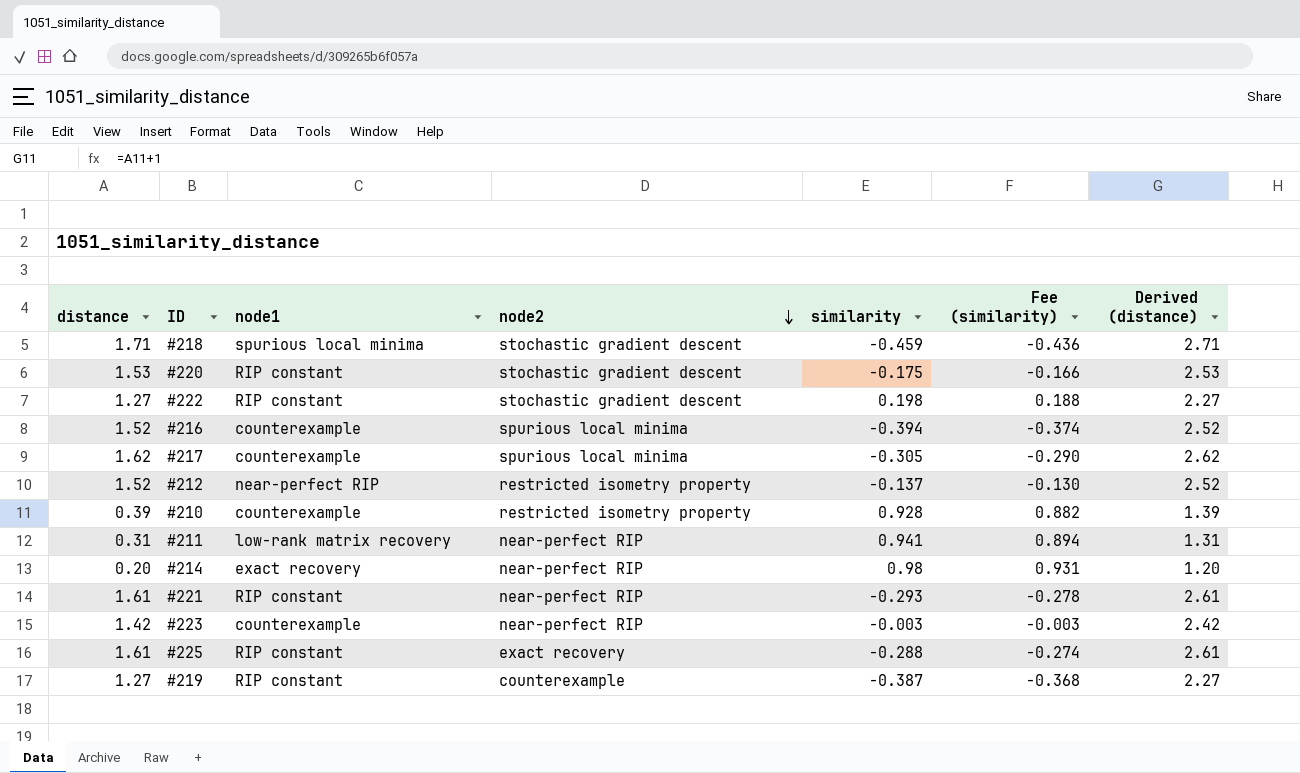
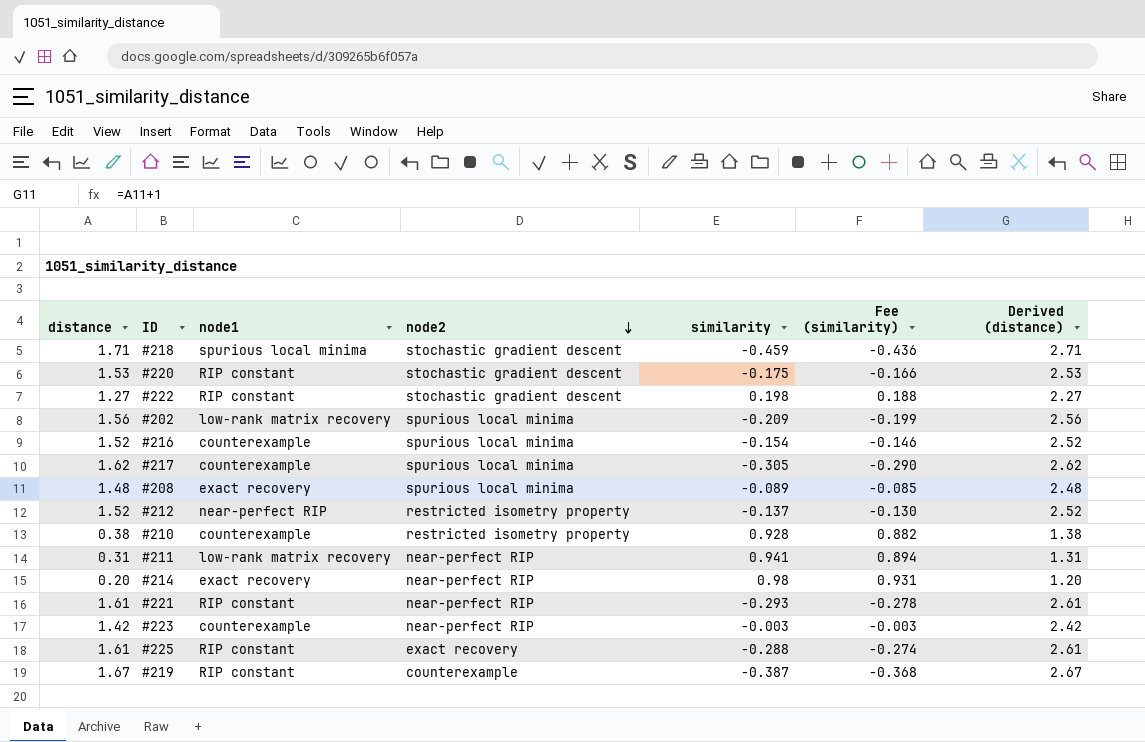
row #202: none -> 1.56 | low-rank matrix recovery | spurious local minima | -0.209 | -0.199 | 2.56
#216 | similarity: -0.394 -> -0.154
#216 | Fee (similarity): -0.374 -> -0.146
row #208: none -> 1.48 | exact recovery | spurious local minima | -0.089 | -0.085 | 2.48
#210 | distance: 0.39 -> 0.38
#210 | Derived (distance): 1.39 -> 1.38
#219 | distance: 1.27 -> 1.67
#219 | Derived (distance): 2.27 -> 2.67

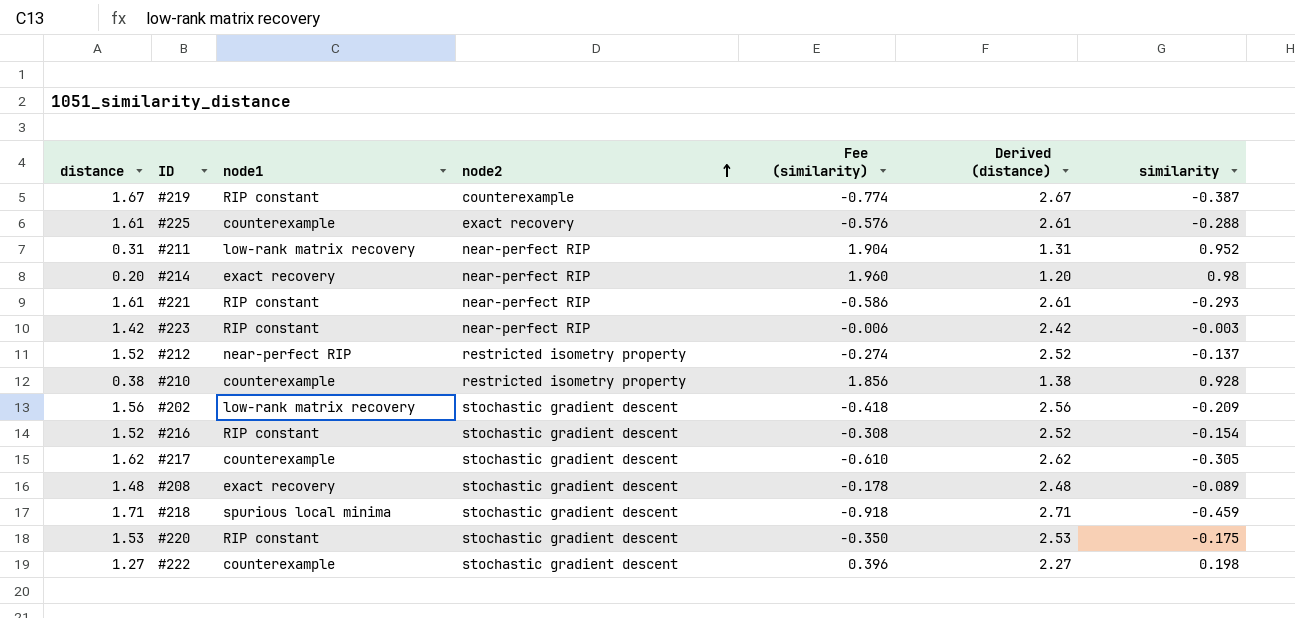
row order: node2 descending -> node2 ascending
column Fee (similarity) | formula: [similarity] * 0.95 -> [similarity] * 2
column similarity | position: 5 -> 7
#225 | node1: RIP constant -> counterexample
#211 | similarity: 0.941 -> 0.952
#223 | node1: counterexample -> RIP constant
#202 | node2: spurious local minima -> stochastic gradient descent
#216 | node1: counterexample -> RIP constant
#216 | node2: spurious local minima -> stochastic gradient descent
#217 | node2: spurious local minima -> stochastic gradient descent
#208 | node2: spurious local minima -> stochastic gradient descent
#222 | node1: RIP constant -> counterexample

